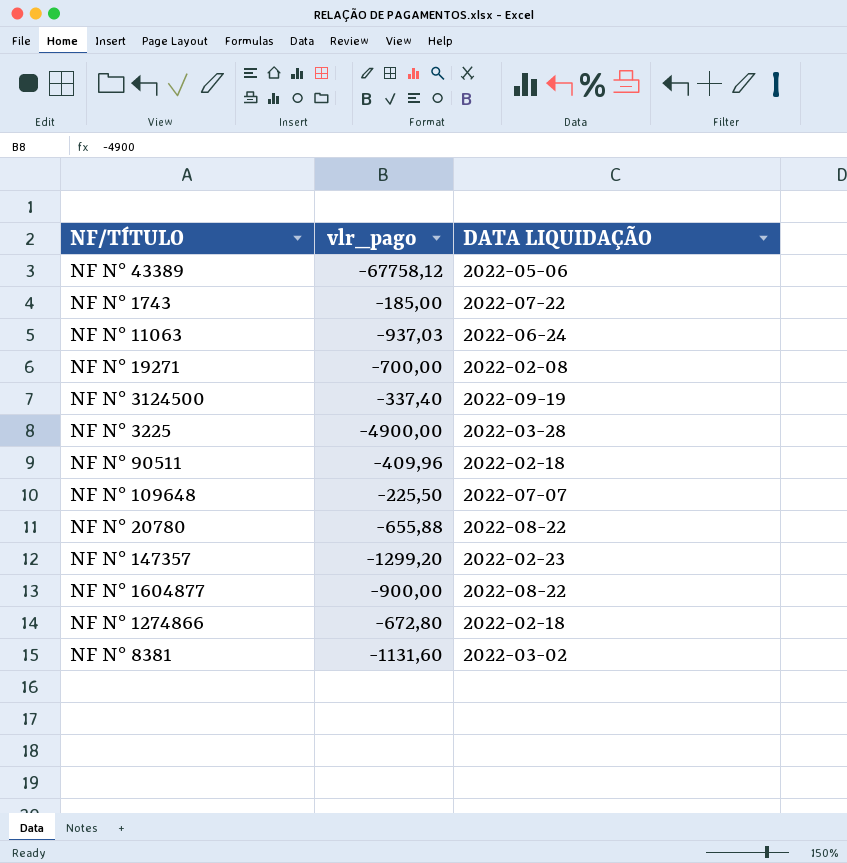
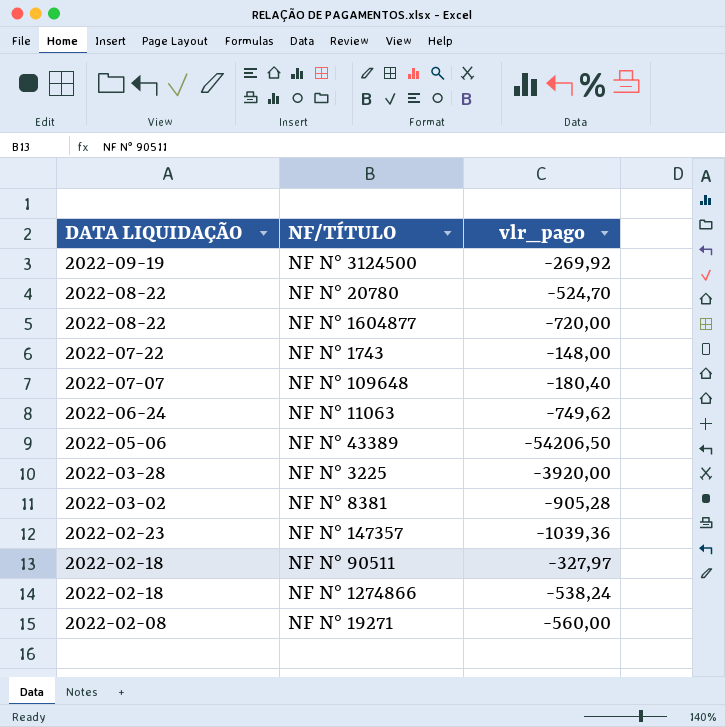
row order: none -> DATA LIQUIDAÇÃO descending
column DATA LIQUIDAÇÃO | position: 3 -> 1
NF N° 3124500 | vlr_pago: -337,40 -> -269,92
NF N° 20780 | vlr_pago: -655,88 -> -524,70
NF N° 1604877 | vlr_pago: -900,00 -> -720,00
NF N° 1743 | vlr_pago: -185,00 -> -148,00
NF N° 109648 | vlr_pago: -225,50 -> -180,40
NF N° 11063 | vlr_pago: -937,03 -> -749,62
NF N° 43389 | vlr_pago: -67758,12 -> -54206,50
NF N° 3225 | vlr_pago: -4900,00 -> -3920,00
NF N° 8381 | vlr_pago: -1131,60 -> -905,28
NF N° 147357 | vlr_pago: -1299,20 -> -1039,36
NF N° 90511 | vlr_pago: -409,96 -> -327,97
NF N° 1274866 | vlr_pago: -672,80 -> -538,24
NF N° 19271 | vlr_pago: -700,00 -> -560,00

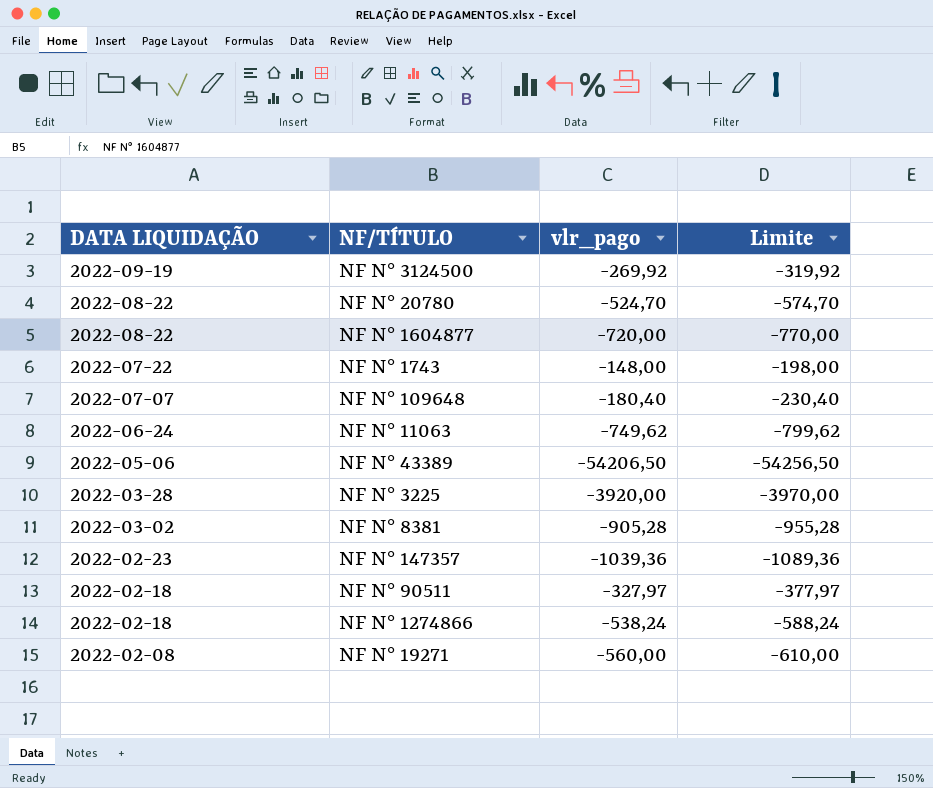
column Limite | formula: none -> [vlr_pago] - 50

